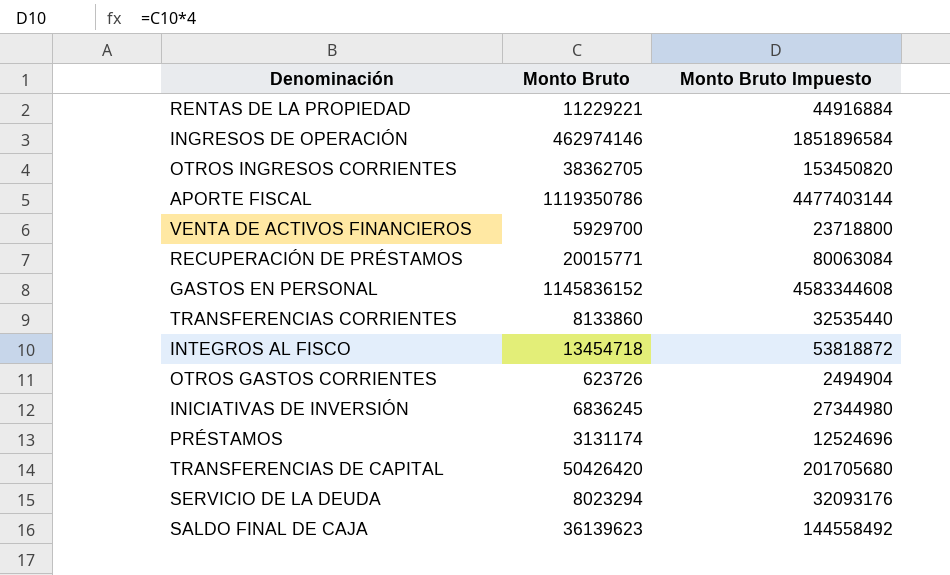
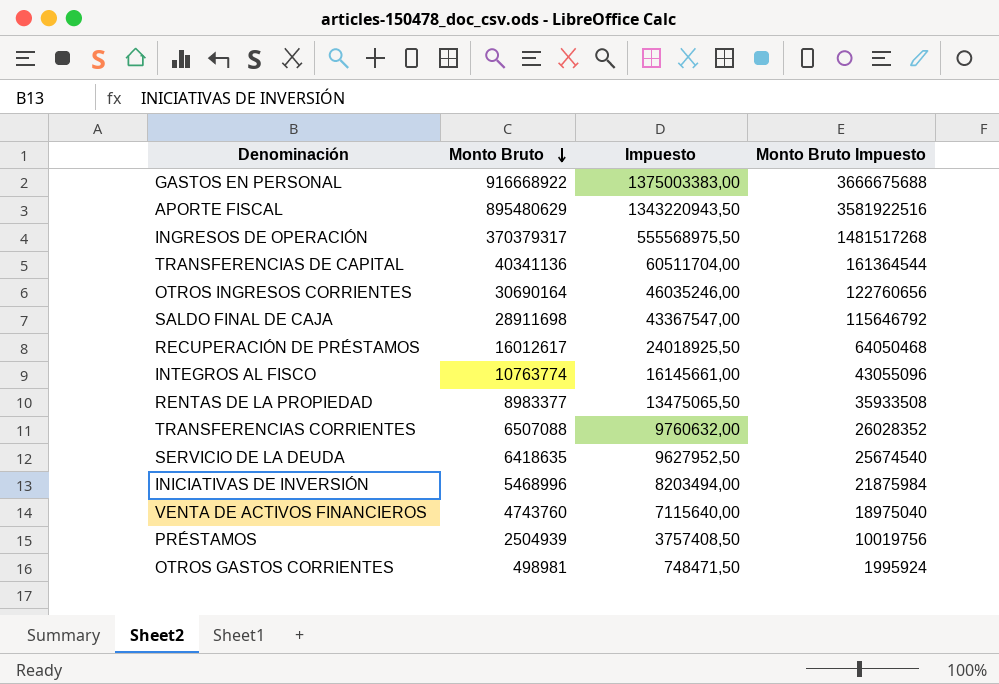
row order: none -> Monto Bruto descending
column Impuesto | formula: none -> [Monto Bruto] * 1,5
GASTOS EN PERSONAL | Monto Bruto: 1145836152 -> 916668922
GASTOS EN PERSONAL | Monto Bruto Impuesto: 4583344608 -> 3666675688
APORTE FISCAL | Monto Bruto: 1119350786 -> 895480629
APORTE FISCAL | Monto Bruto Impuesto: 4477403144 -> 3581922516
INGRESOS DE OPERACIÓN | Monto Bruto: 462974146 -> 370379317
INGRESOS DE OPERACIÓN | Monto Bruto Impuesto: 1851896584 -> 1481517268
TRANSFERENCIAS DE CAPITAL | Monto Bruto: 50426420 -> 40341136
TRANSFERENCIAS DE CAPITAL | Monto Bruto Impuesto: 201705680 -> 161364544
OTROS INGRESOS CORRIENTES | Monto Bruto: 38362705 -> 30690164
OTROS INGRESOS CORRIENTES | Monto Bruto Impuesto: 153450820 -> 122760656
SALDO FINAL DE CAJA | Monto Bruto: 36139623 -> 28911698
SALDO FINAL DE CAJA | Monto Bruto Impuesto: 144558492 -> 115646792
RECUPERACIÓN DE PRÉSTAMOS | Monto Bruto: 20015771 -> 16012617
RECUPERACIÓN DE PRÉSTAMOS | Monto Bruto Impuesto: 80063084 -> 64050468
INTEGROS AL FISCO | Monto Bruto: 13454718 -> 10763774
INTEGROS AL FISCO | Monto Bruto Impuesto: 53818872 -> 43055096
RENTAS DE LA PROPIEDAD | Monto Bruto: 11229221 -> 8983377
RENTAS DE LA PROPIEDAD | Monto Bruto Impuesto: 44916884 -> 35933508
TRANSFERENCIAS CORRIENTES | Monto Bruto: 8133860 -> 6507088
TRANSFERENCIAS CORRIENTES | Monto Bruto Impuesto: 32535440 -> 26028352
SERVICIO DE LA DEUDA | Monto Bruto: 8023294 -> 6418635
SERVICIO DE LA DEUDA | Monto Bruto Impuesto: 32093176 -> 25674540
INICIATIVAS DE INVERSIÓN | Monto Bruto: 6836245 -> 5468996
INICIATIVAS DE INVERSIÓN | Monto Bruto Impuesto: 27344980 -> 21875984
VENTA DE ACTIVOS FINANCIEROS | Monto Bruto: 5929700 -> 4743760
VENTA DE ACTIVOS FINANCIEROS | Monto Bruto Impuesto: 23718800 -> 18975040
PRÉSTAMOS | Monto Bruto: 3131174 -> 2504939
PRÉSTAMOS | Monto Bruto Impuesto: 12524696 -> 10019756
OTROS GASTOS CORRIENTES | Monto Bruto: 623726 -> 498981
OTROS GASTOS CORRIENTES | Monto Bruto Impuesto: 2494904 -> 1995924

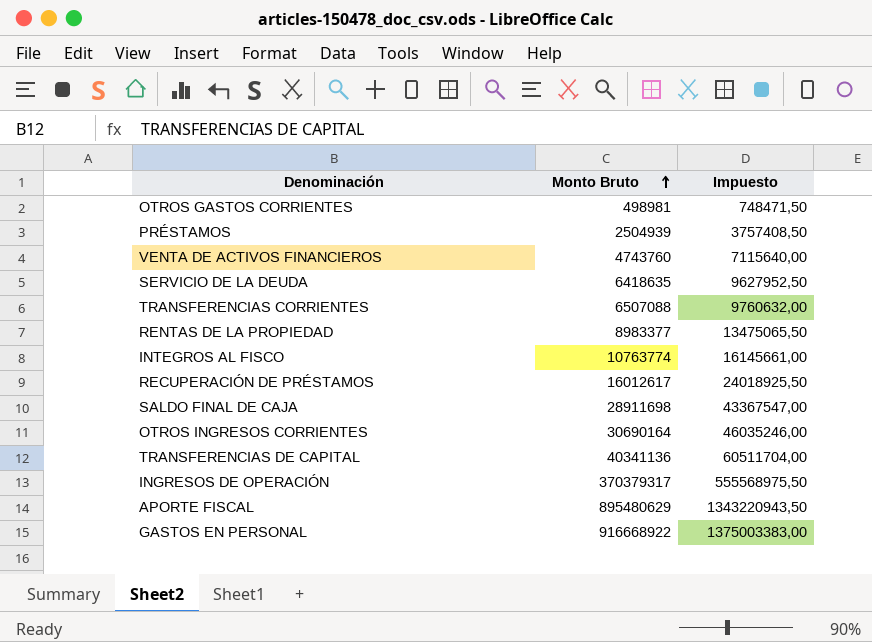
row order: Monto Bruto descending -> Monto Bruto ascending
column Monto Bruto Impuesto | formula: [Monto Bruto] * 4 -> none
row INICIATIVAS DE INVERSIÓN: 5468996 | 8203494,00 | 21875984 -> none

